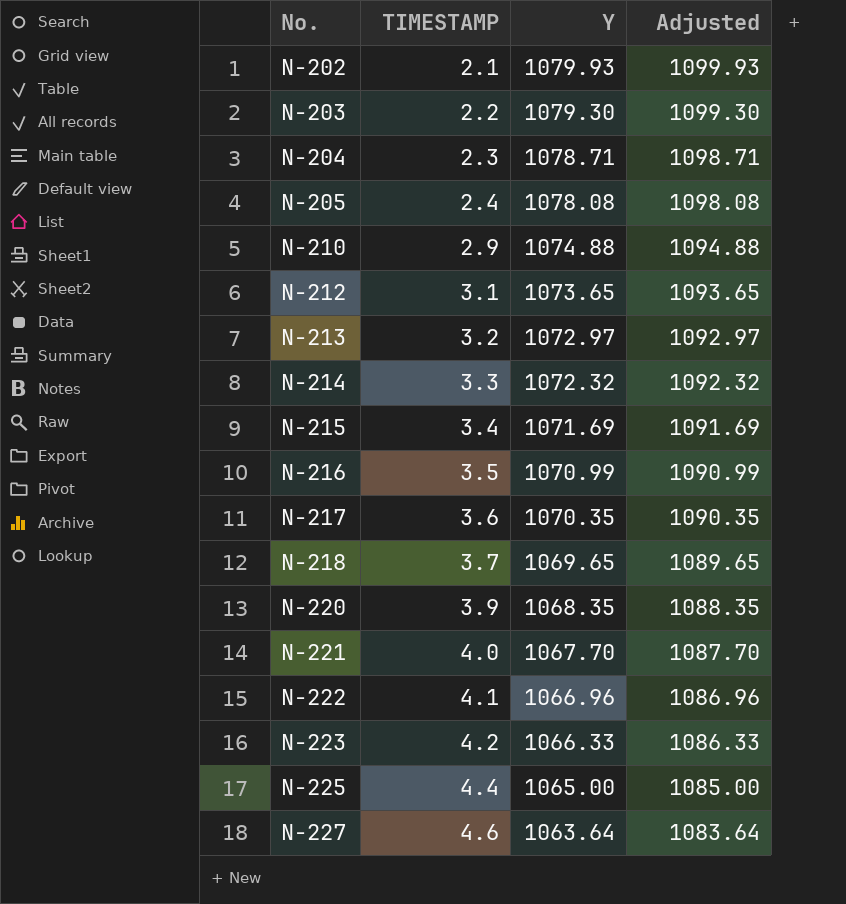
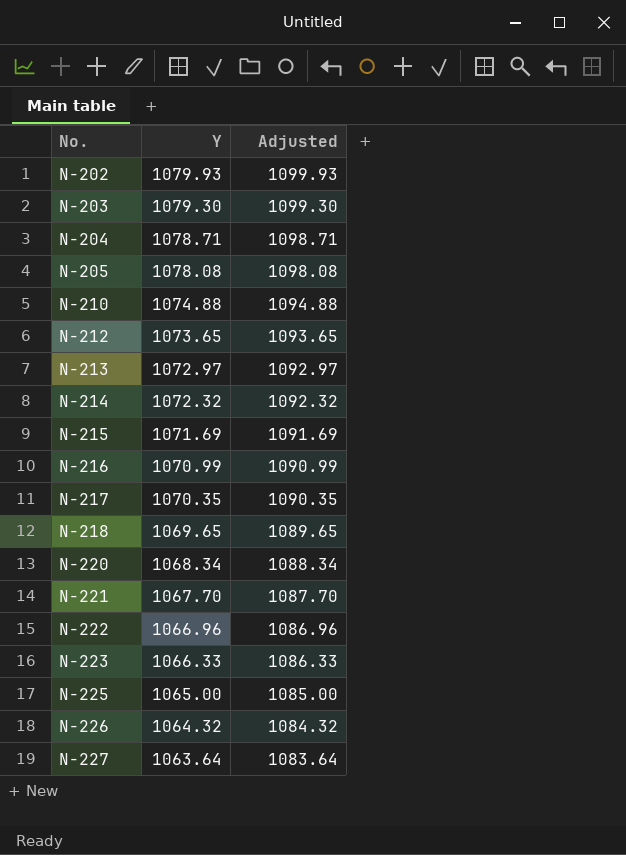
column TIMESTAMP | position: 2 -> none
N-220 | Y: 1068.35 -> 1068.34
N-220 | Adjusted: 1088.35 -> 1088.34
row N-226: none -> 1064.32 | 1084.32

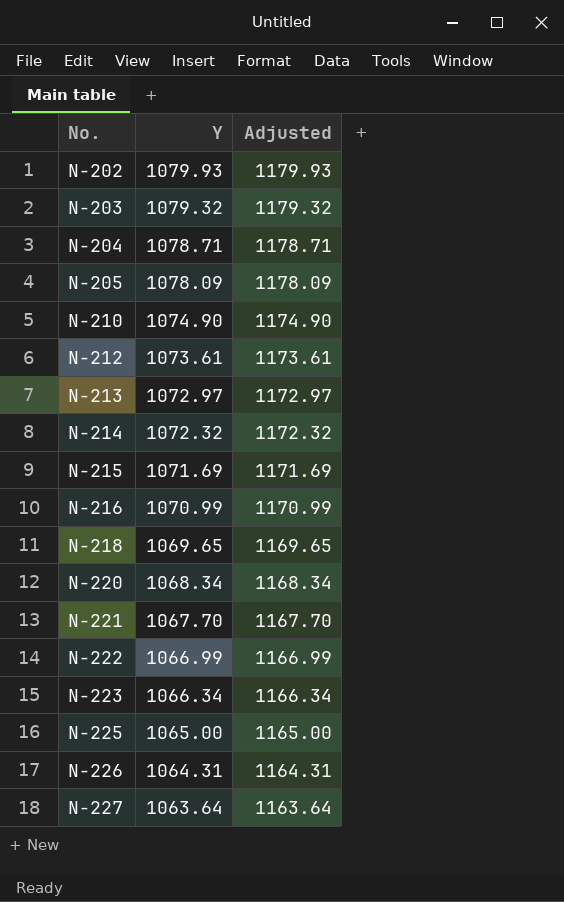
column Adjusted | formula: [Y] + 20 -> [Y] + 100
row N-217: 1070.35 | 1090.35 -> none
N-203 | Y: 1079.30 -> 1079.32
N-205 | Y: 1078.08 -> 1078.09
N-210 | Y: 1074.88 -> 1074.90
N-212 | Y: 1073.65 -> 1073.61
N-222 | Y: 1066.96 -> 1066.99
N-223 | Y: 1066.33 -> 1066.34
N-226 | Y: 1064.32 -> 1064.31

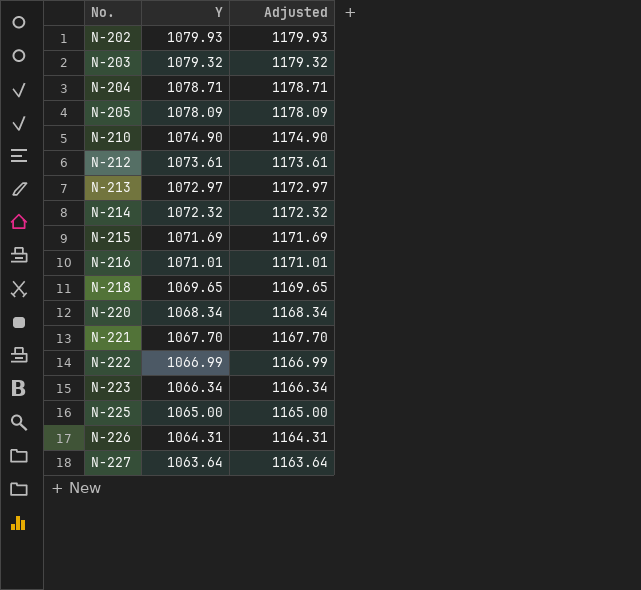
N-216 | Y: 1070.99 -> 1071.01
N-216 | Adjusted: 1170.99 -> 1171.01

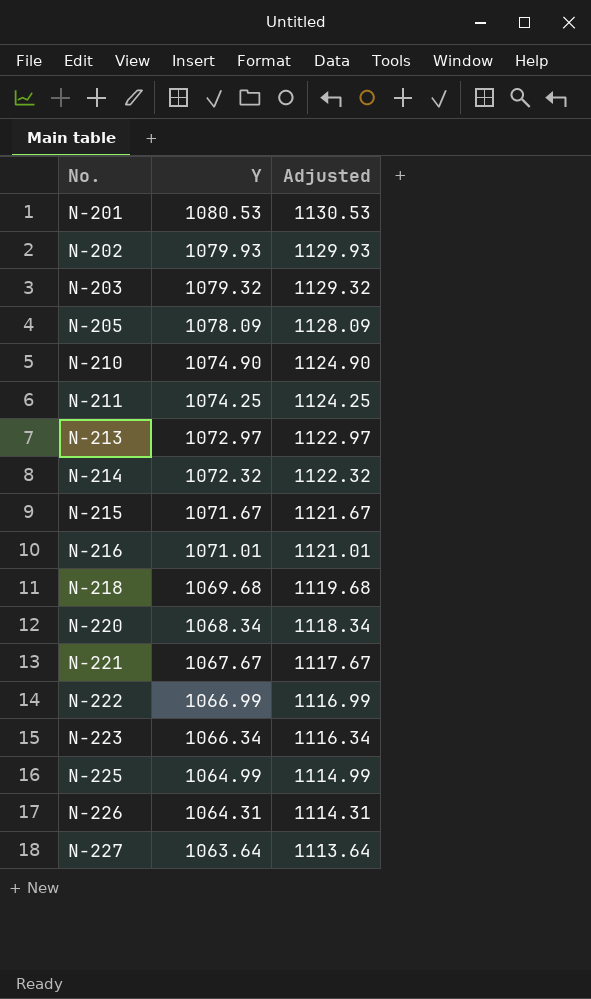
column Adjusted | formula: [Y] + 100 -> [Y] + 50
row N-204: 1078.71 | 1178.71 -> none
row N-212: 1073.61 | 1173.61 -> none
row N-201: none -> 1080.53 | 1130.53
row N-211: none -> 1074.25 | 1124.25
N-215 | Y: 1071.69 -> 1071.67
N-218 | Y: 1069.65 -> 1069.68
N-221 | Y: 1067.70 -> 1067.67
N-225 | Y: 1065.00 -> 1064.99

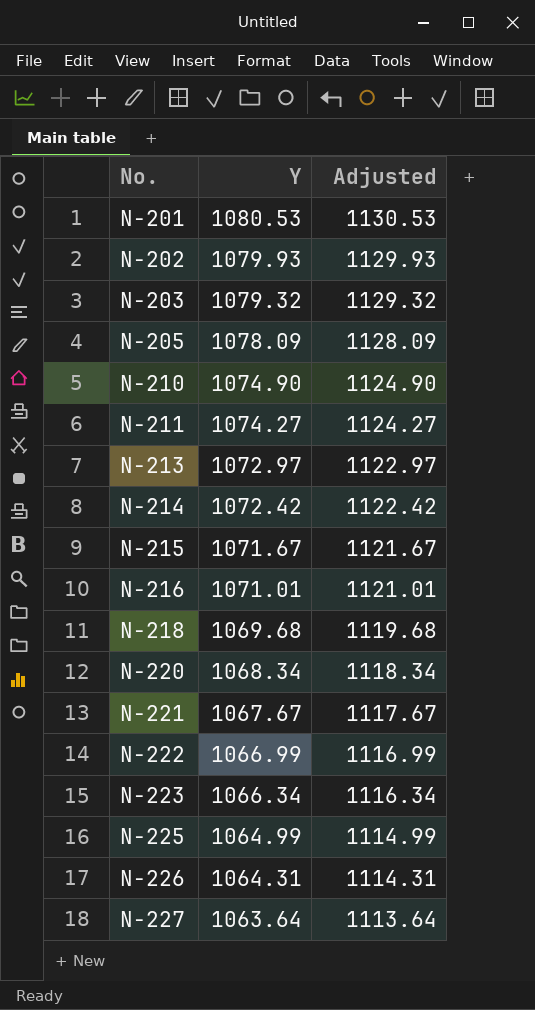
N-211 | Y: 1074.25 -> 1074.27
N-211 | Adjusted: 1124.25 -> 1124.27
N-214 | Y: 1072.32 -> 1072.42
N-214 | Adjusted: 1122.32 -> 1122.42

